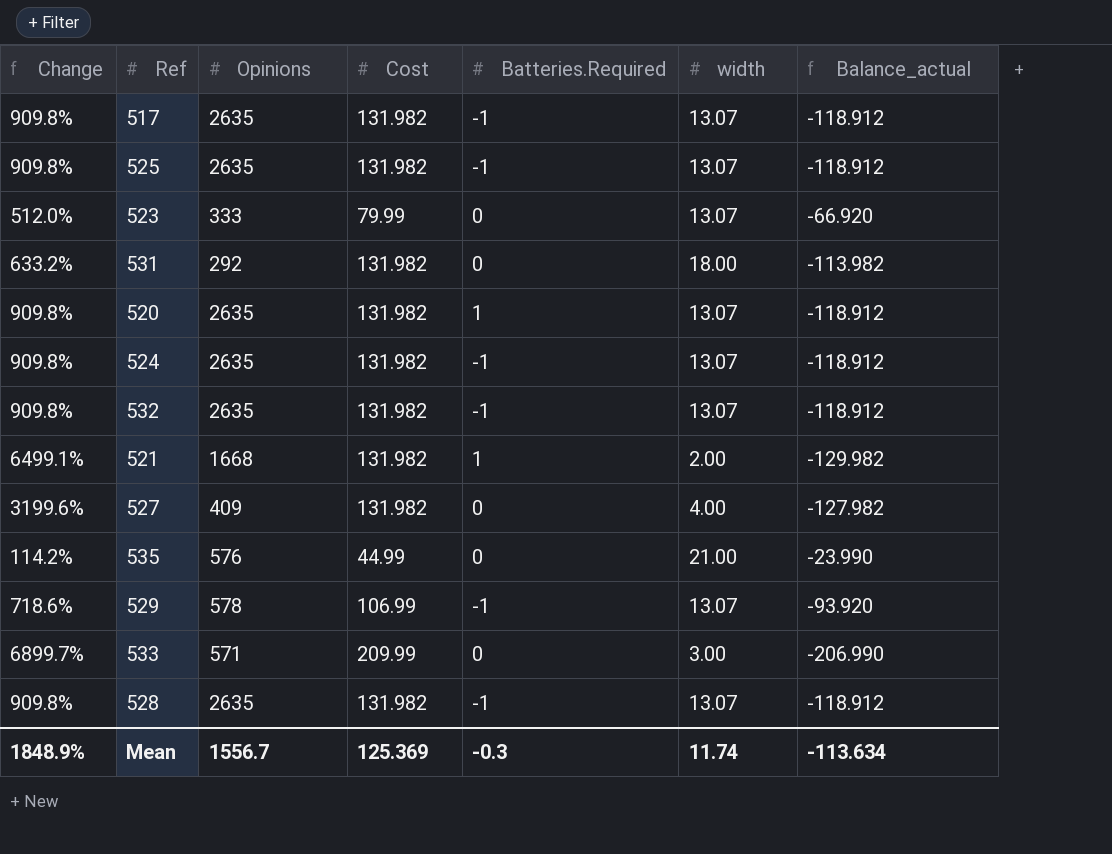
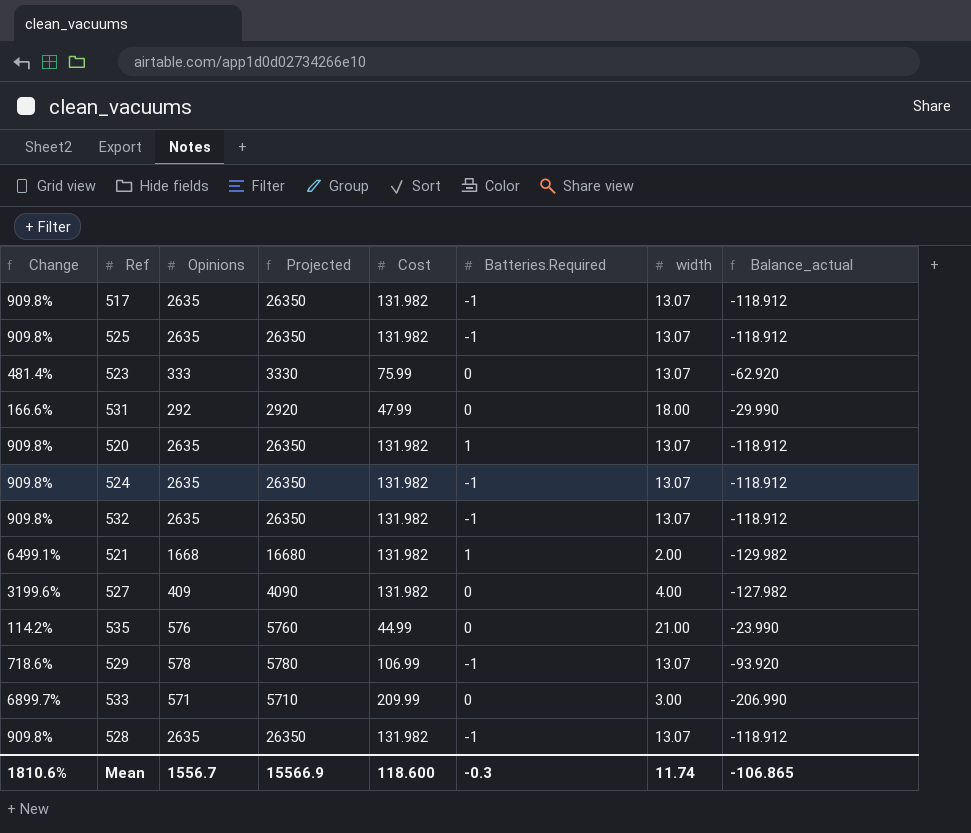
column Projected | formula: none -> [Opinions] * 10
523 | Change: 512.0% -> 481.4%
523 | Cost: 79.99 -> 75.99
523 | Balance_actual: -66.920 -> -62.920
531 | Change: 633.2% -> 166.6%
531 | Cost: 131.982 -> 47.99
531 | Balance_actual: -113.982 -> -29.990
Mean | Change: 1848.9% -> 1810.6%
Mean | Cost: 125.369 -> 118.600
Mean | Balance_actual: -113.634 -> -106.865

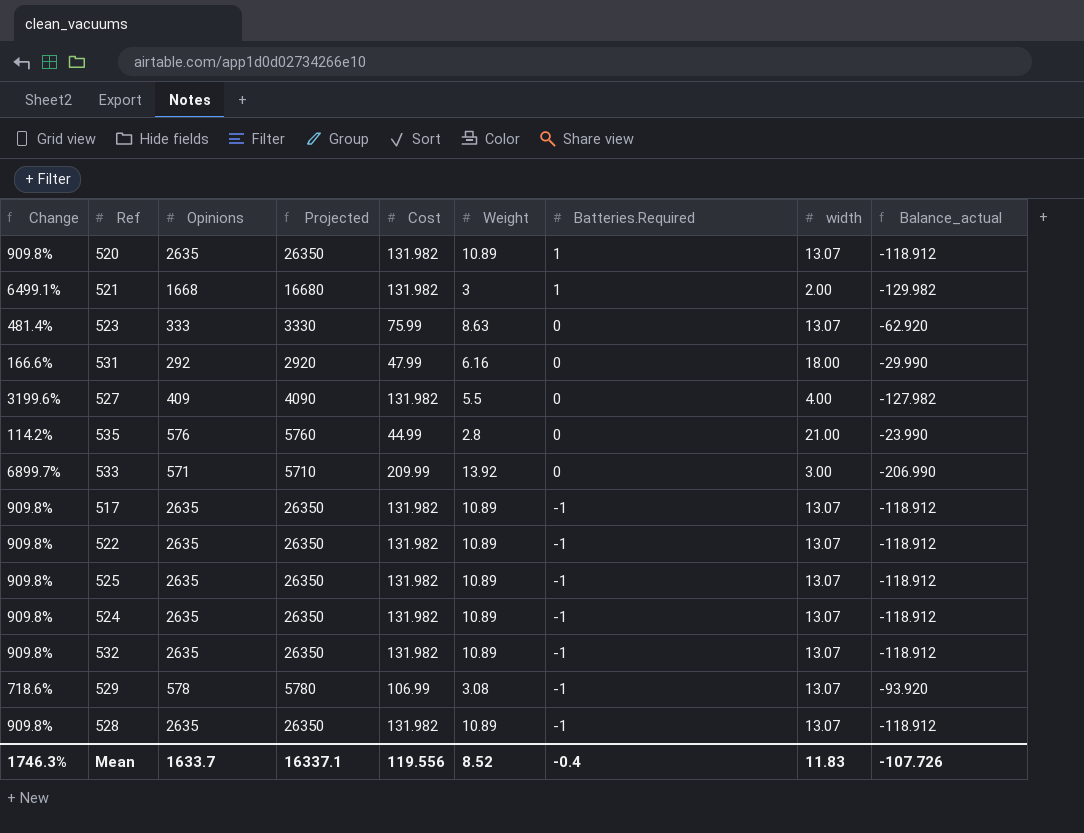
row order: none -> Batteries.Required descending
column Weight | position: none -> 6
row 522: none -> 909.8% | 2635 | 26350 | 131.982 | 10.89 | -1 | 13.07 | -118.912
Mean | Change: 1810.6% -> 1746.3%
Mean | Opinions: 1556.7 -> 1633.7
Mean | Projected: 15566.9 -> 16337.1
Mean | Cost: 118.600 -> 119.556
Mean | Batteries.Required: -0.3 -> -0.4
Mean | width: 11.74 -> 11.83
Mean | Balance_actual: -106.865 -> -107.726

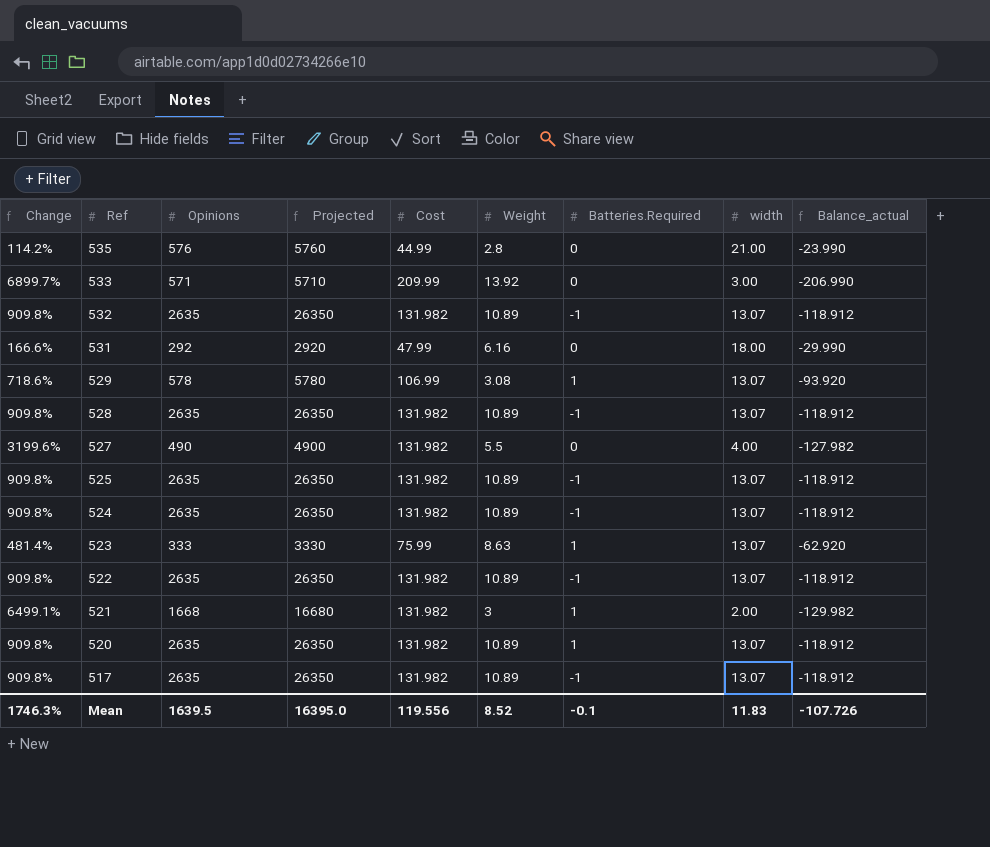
row order: Batteries.Required descending -> Ref descending
529 | Batteries.Required: -1 -> 1
527 | Opinions: 409 -> 490
527 | Projected: 4090 -> 4900
523 | Batteries.Required: 0 -> 1
Mean | Opinions: 1633.7 -> 1639.5
Mean | Projected: 16337.1 -> 16395.0
Mean | Batteries.Required: -0.4 -> -0.1

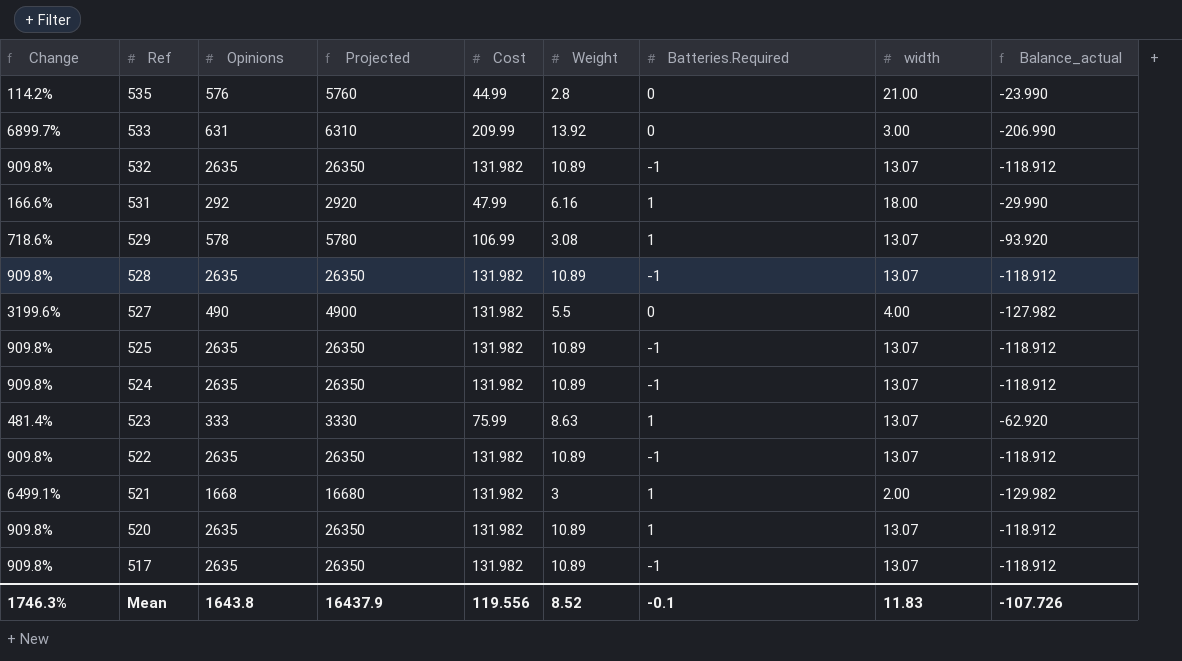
533 | Opinions: 571 -> 631
533 | Projected: 5710 -> 6310
531 | Batteries.Required: 0 -> 1
Mean | Opinions: 1639.5 -> 1643.8
Mean | Projected: 16395.0 -> 16437.9

